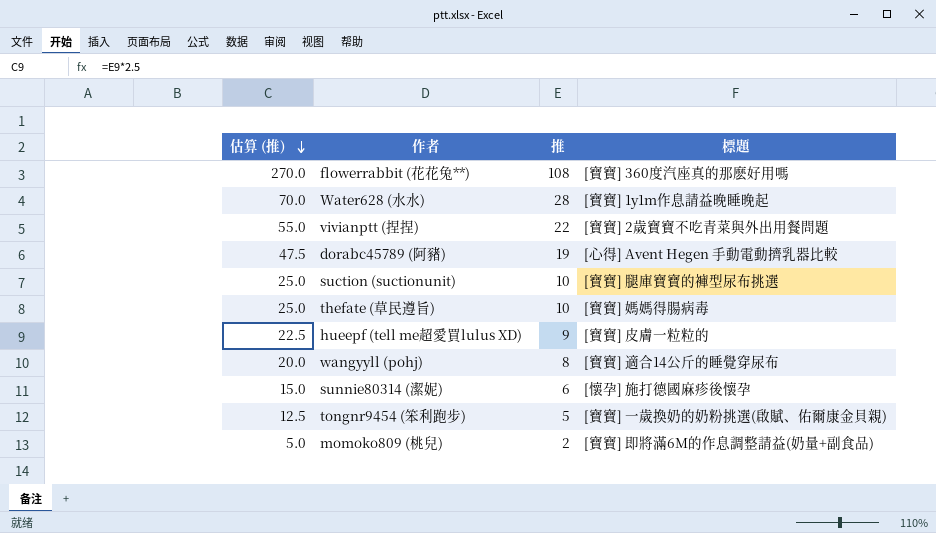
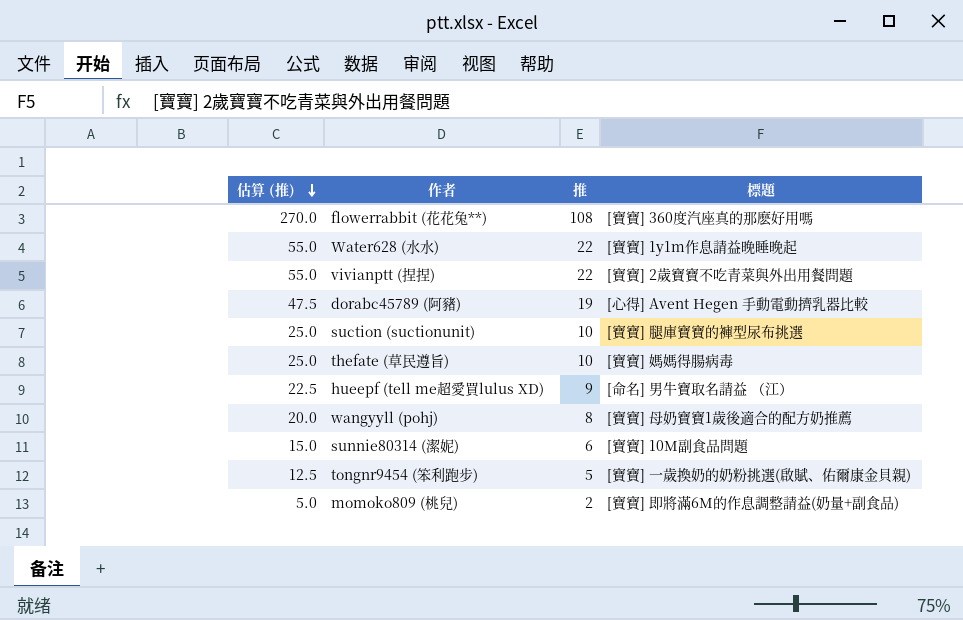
Water628 (水水) | 估算 (推): 70.0 -> 55.0
Water628 (水水) | 推: 28 -> 22
hueepf (tell me超愛買lulus XD) | 標題: [寶寶] 皮膚一粒粒的 -> [命名] 男牛寶取名請益 （江）
wangyyll (pohj) | 標題: [寶寶] 適合14公斤的睡覺穿尿布 -> [寶寶] 母奶寶寶1歲後適合的配方奶推薦
sunnie80314 (潔妮) | 標題: [懷孕] 施打德國麻疹後懷孕 -> [寶寶] 10M副食品問題

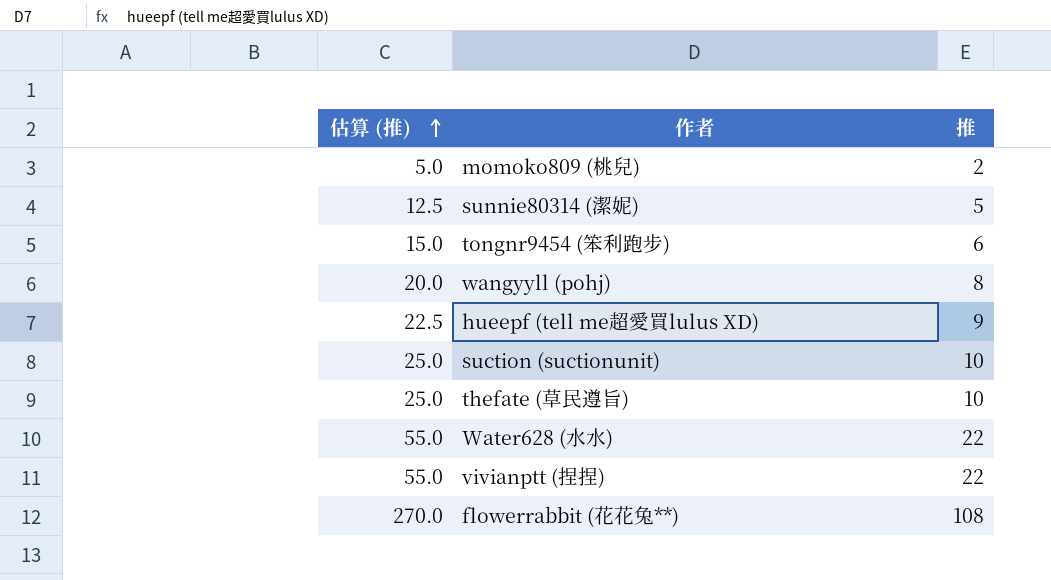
row order: 估算 (推) descending -> 估算 (推) ascending
column 標題 | position: 4 -> none
row dorabc45789 (阿豬): 47.5 | 19 | [心得] Avent Hegen 手動電動擠乳器比較 -> none
sunnie80314 (潔妮) | 估算 (推): 15.0 -> 12.5
sunnie80314 (潔妮) | 推: 6 -> 5
tongnr9454 (笨利跑步) | 估算 (推): 12.5 -> 15.0
tongnr9454 (笨利跑步) | 推: 5 -> 6

